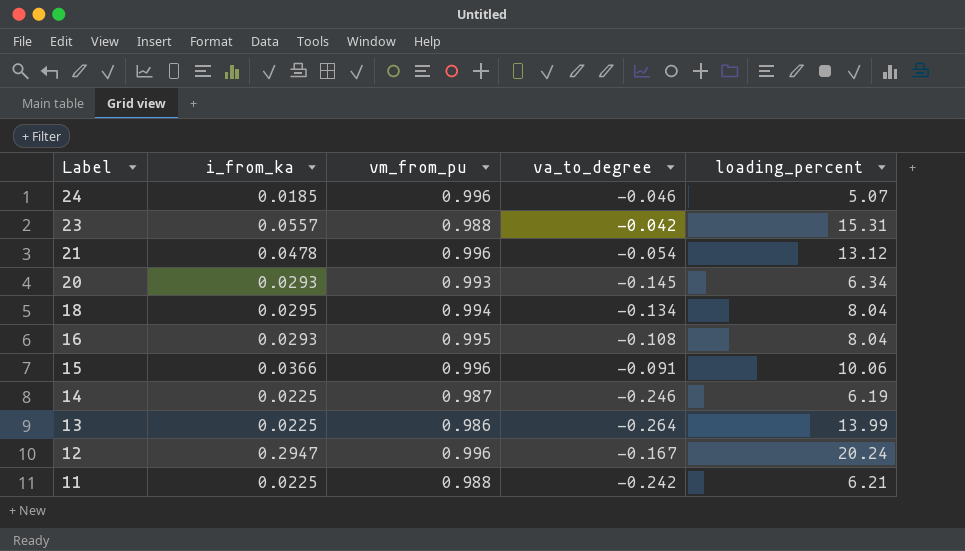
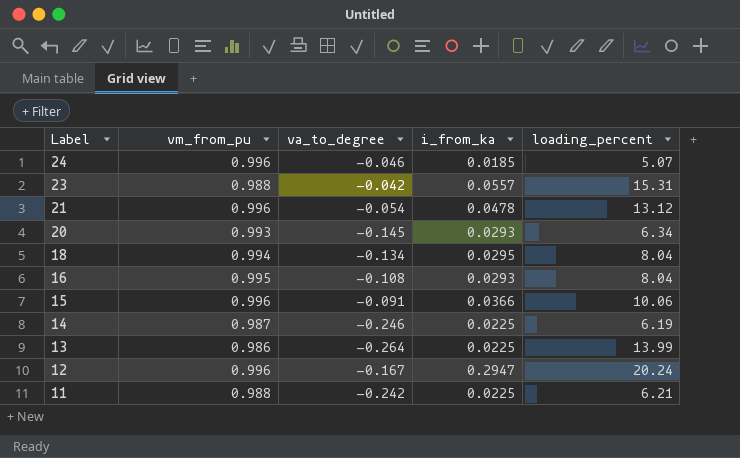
column i_from_ka | position: 2 -> 4

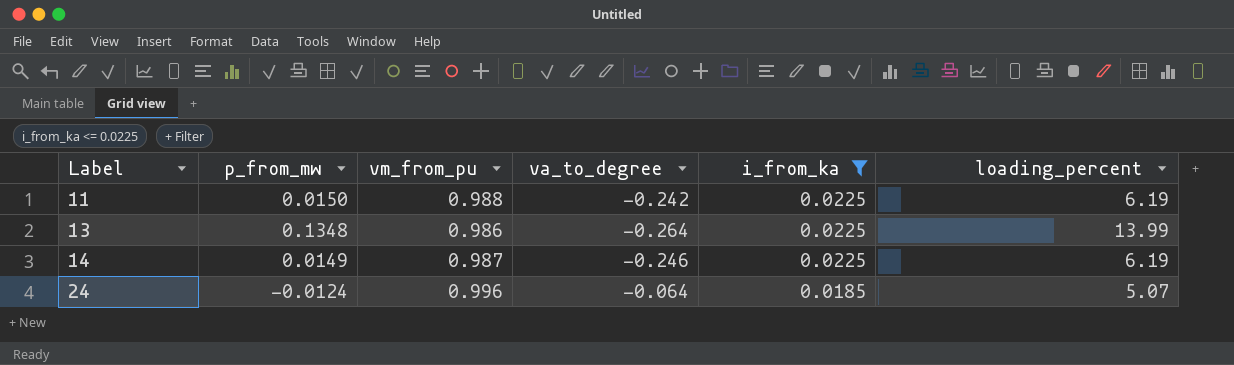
filter: none -> i_from_ka <= 0.0225
row order: Label descending -> Label ascending
column p_from_mw | position: none -> 2
11 | loading_percent: 6.21 -> 6.19
24 | va_to_degree: -0.046 -> -0.064

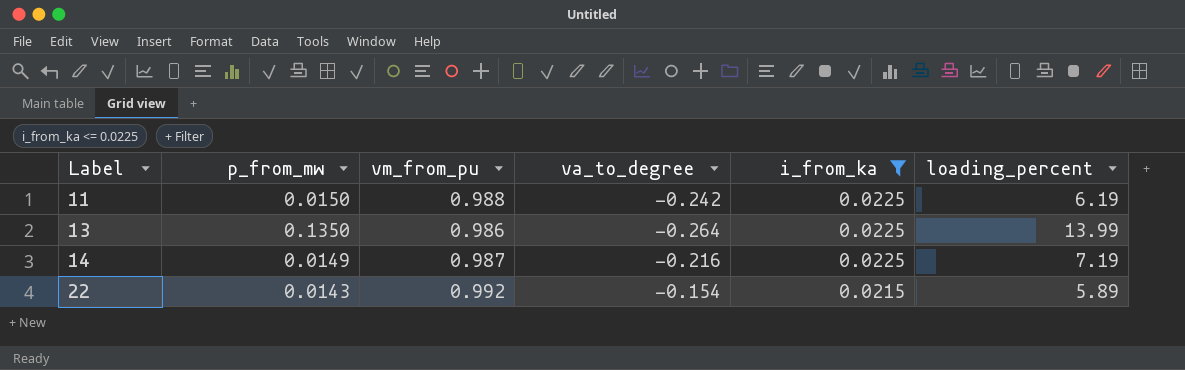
row 24: -0.0124 | 0.996 | -0.064 | 0.0185 | 5.07 -> none
13 | p_from_mw: 0.1348 -> 0.1350
14 | va_to_degree: -0.246 -> -0.216
14 | loading_percent: 6.19 -> 7.19
row 22: none -> 0.0143 | 0.992 | -0.154 | 0.0215 | 5.89

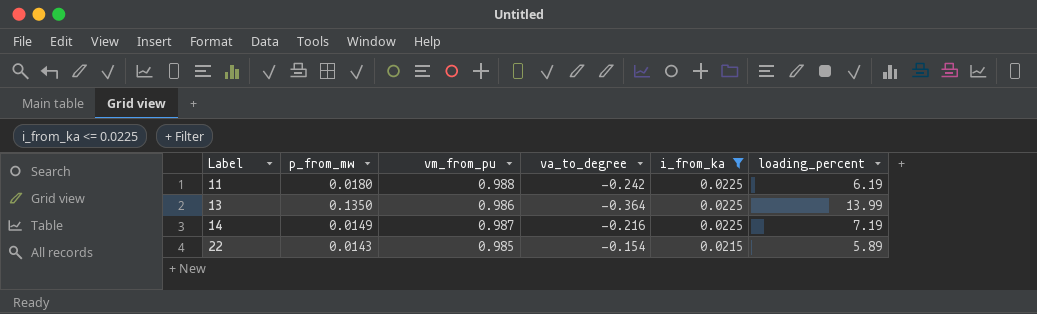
11 | p_from_mw: 0.0150 -> 0.0180
13 | va_to_degree: -0.264 -> -0.364
22 | vm_from_pu: 0.992 -> 0.985

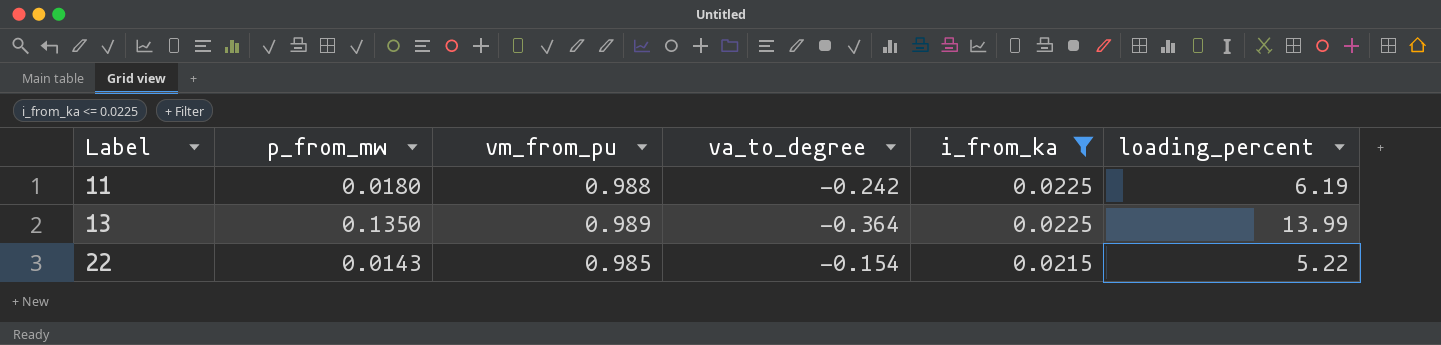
row 14: 0.0149 | 0.987 | -0.216 | 0.0225 | 7.19 -> none
13 | vm_from_pu: 0.986 -> 0.989
22 | loading_percent: 5.89 -> 5.22

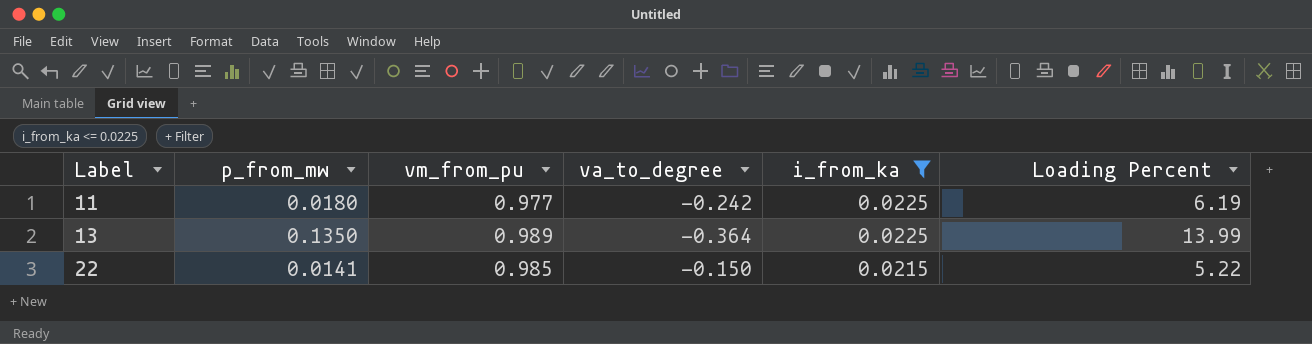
column name: loading_percent -> Loading Percent
11 | vm_from_pu: 0.988 -> 0.977
22 | p_from_mw: 0.0143 -> 0.0141
22 | va_to_degree: -0.154 -> -0.150

